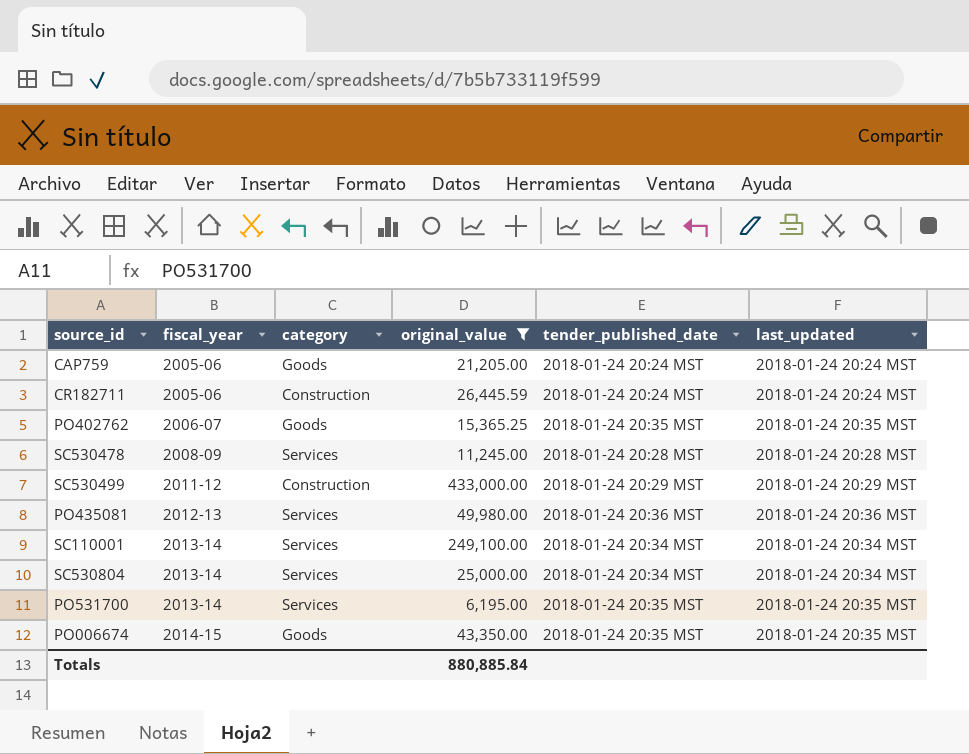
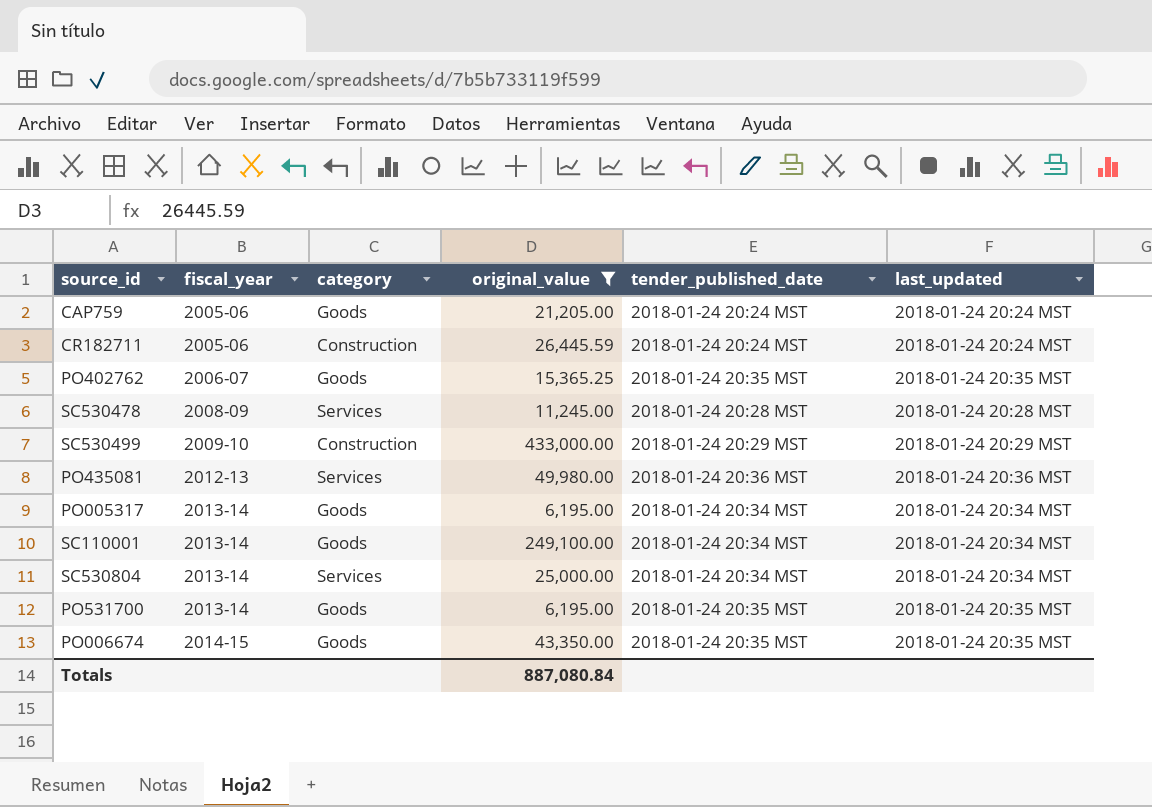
SC530499 | fiscal_year: 2011-12 -> 2009-10
row PO005317: none -> 2013-14 | Goods | 6,195.00 | 2018-01-24 20:34 MST | 2018-01-24 20:34 MST
SC110001 | category: Services -> Goods
PO531700 | category: Services -> Goods
Totals | original_value: 880,885.84 -> 887,080.84

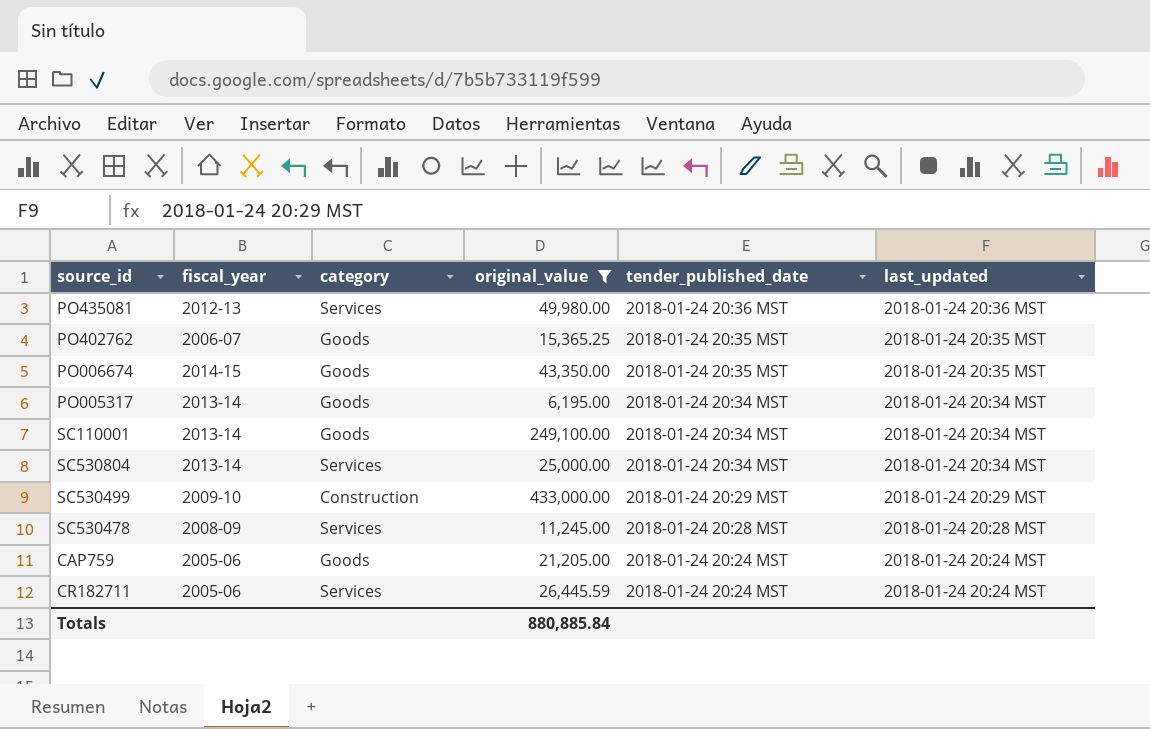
row order: fiscal_year ascending -> tender_published_date descending
row PO531700: 2013-14 | Goods | 6,195.00 | 2018-01-24 20:35 MST | 2018-01-24 20:35 MST -> none
CR182711 | category: Construction -> Services
Totals | original_value: 887,080.84 -> 880,885.84

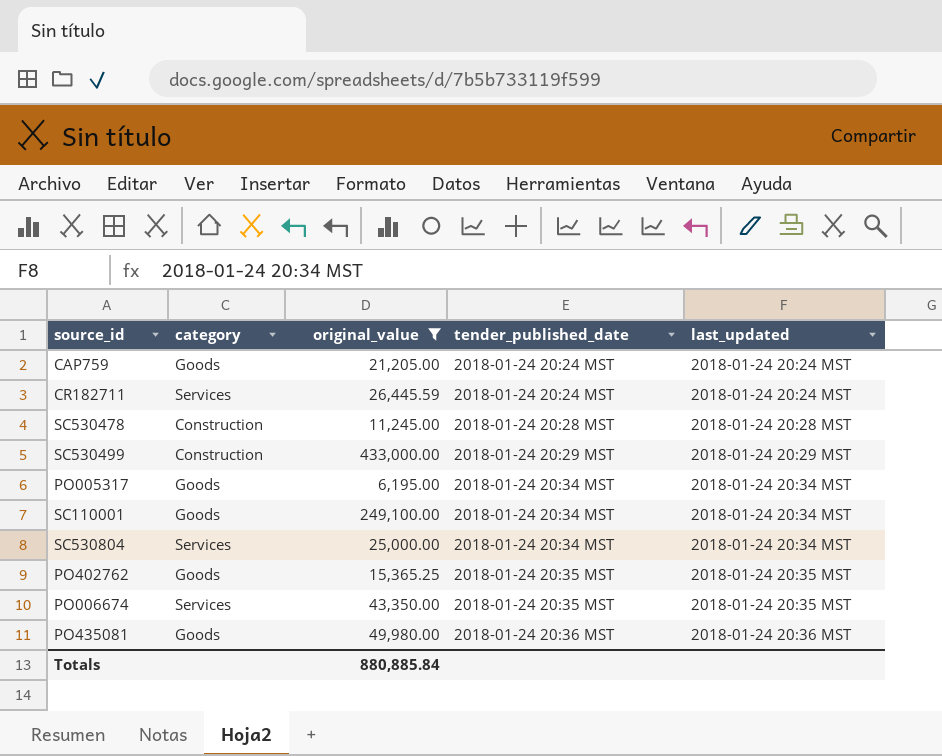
row order: tender_published_date descending -> tender_published_date ascending
column fiscal_year | position: 2 -> none
SC530478 | category: Services -> Construction
PO006674 | category: Goods -> Services
PO435081 | category: Services -> Goods

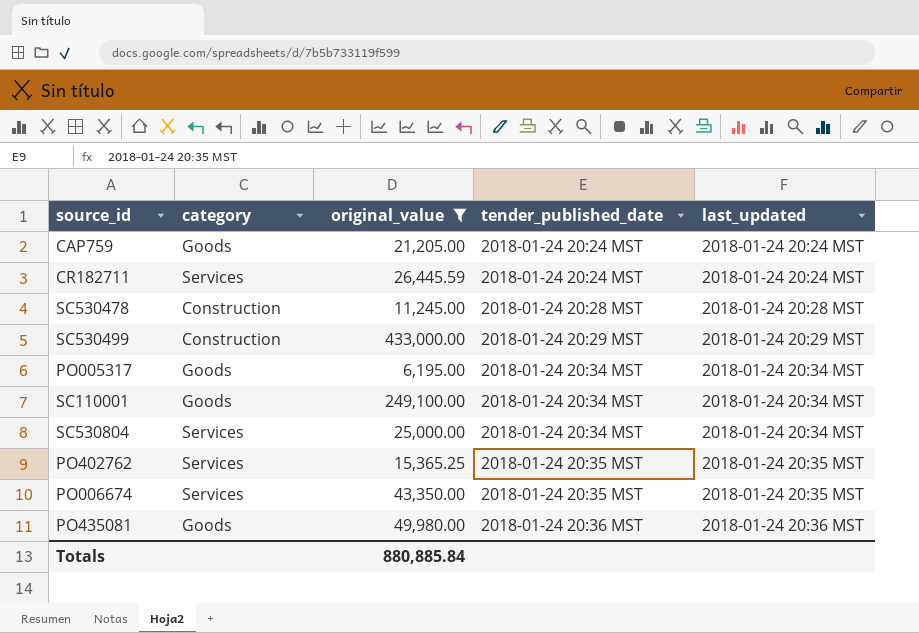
PO402762 | category: Goods -> Services

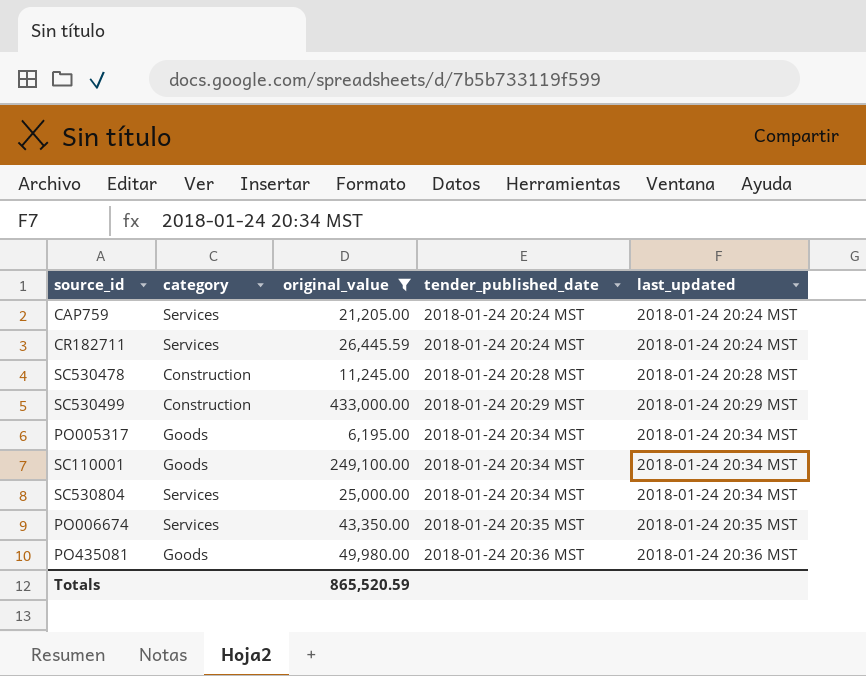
row PO402762: Services | 15,365.25 | 2018-01-24 20:35 MST | 2018-01-24 20:35 MST -> none
CAP759 | category: Goods -> Services
Totals | original_value: 880,885.84 -> 865,520.59

